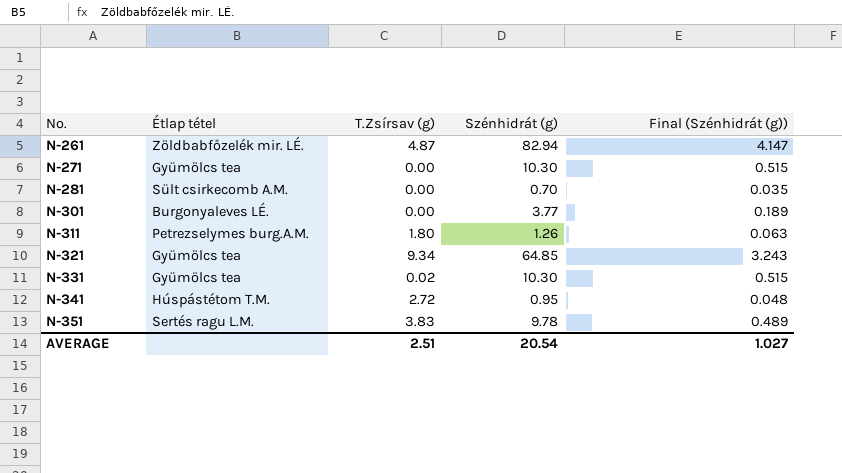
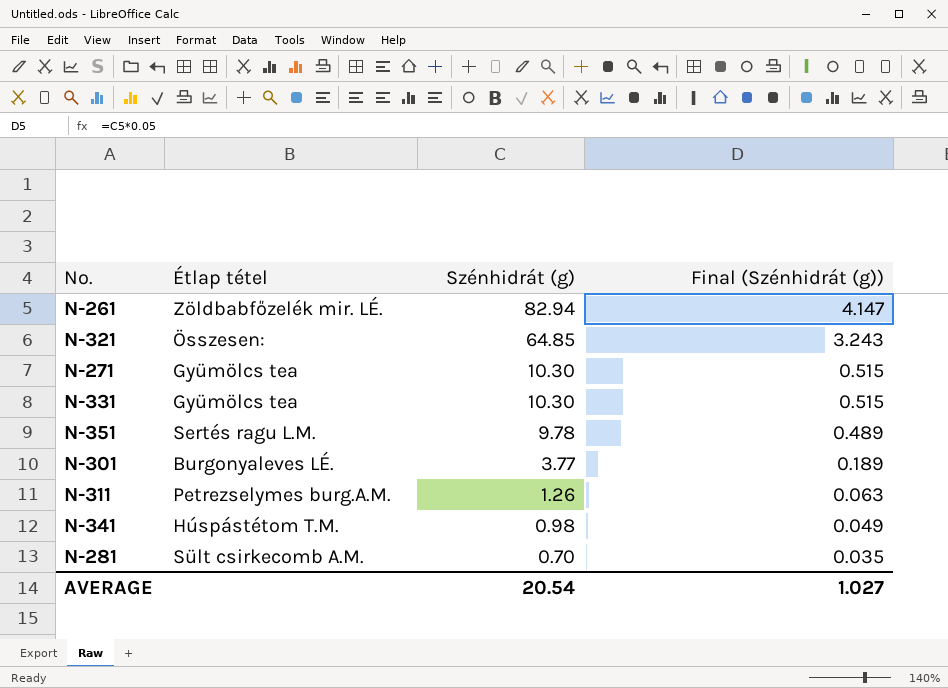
row order: No. ascending -> Szénhidrát (g) descending
column T.Zsírsav (g) | position: 3 -> none
N-321 | Étlap tétel: Gyümölcs tea -> Összesen:
N-341 | Szénhidrát (g): 0.95 -> 0.98
N-341 | Final (Szénhidrát (g)): 0.048 -> 0.049

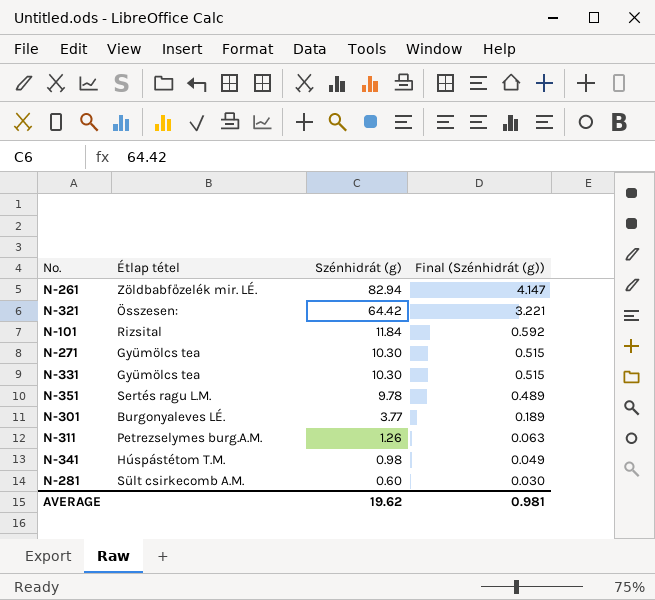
N-321 | Szénhidrát (g): 64.85 -> 64.42
N-321 | Final (Szénhidrát (g)): 3.243 -> 3.221
row N-101: none -> Rizsital | 11.84 | 0.592
N-281 | Szénhidrát (g): 0.70 -> 0.60
N-281 | Final (Szénhidrát (g)): 0.035 -> 0.030
AVERAGE | Szénhidrát (g): 20.54 -> 19.62
AVERAGE | Final (Szénhidrát (g)): 1.027 -> 0.981

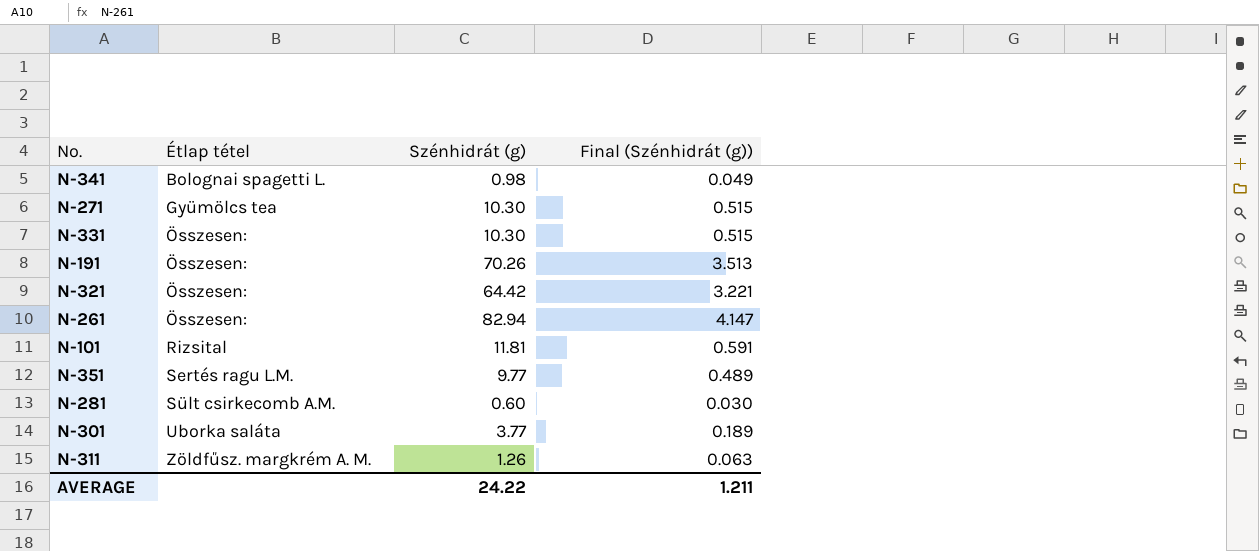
row order: Szénhidrát (g) descending -> Étlap tétel ascending
N-341 | Étlap tétel: Húspástétom T.M. -> Bolognai spagetti L.
N-331 | Étlap tétel: Gyümölcs tea -> Összesen:
row N-191: none -> Összesen: | 70.26 | 3.513
N-261 | Étlap tétel: Zöldbabfőzelék mir. LÉ. -> Összesen:
N-101 | Szénhidrát (g): 11.84 -> 11.81
N-101 | Final (Szénhidrát (g)): 0.592 -> 0.591
N-351 | Szénhidrát (g): 9.78 -> 9.77
N-301 | Étlap tétel: Burgonyaleves LÉ. -> Uborka saláta
N-311 | Étlap tétel: Petrezselymes burg.A.M. -> Zöldfűsz. margkrém A. M.
AVERAGE | Szénhidrát (g): 19.62 -> 24.22
AVERAGE | Final (Szénhidrát (g)): 0.981 -> 1.211

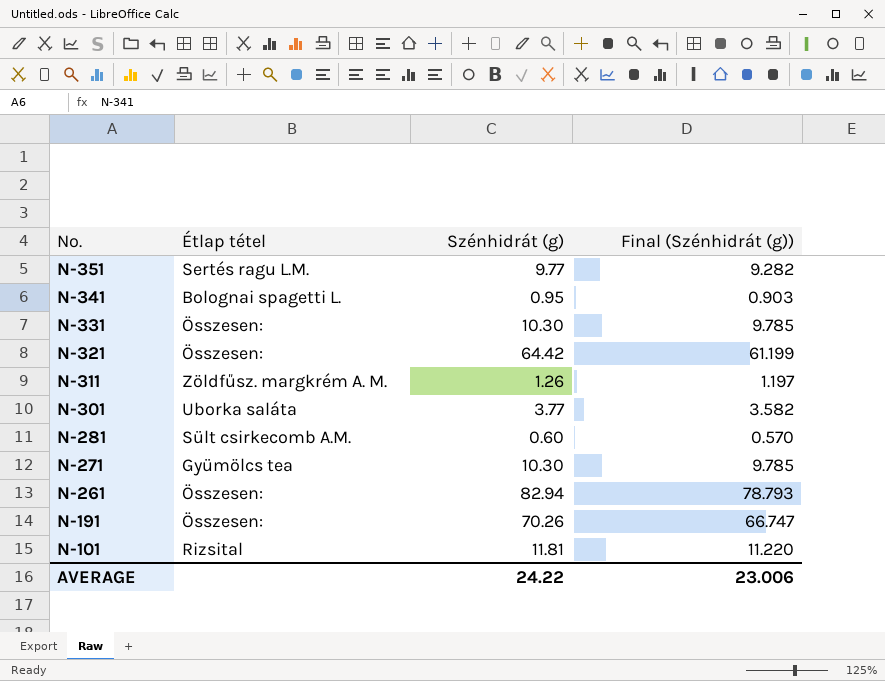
row order: Étlap tétel ascending -> No. descending
column Final (Szénhidrát (g)) | formula: [Szénhidrát (g)] * 0.05 -> [Szénhidrát (g)] * 0.95
N-341 | Szénhidrát (g): 0.98 -> 0.95
AVERAGE | Final (Szénhidrát (g)): 1.211 -> 23.006

